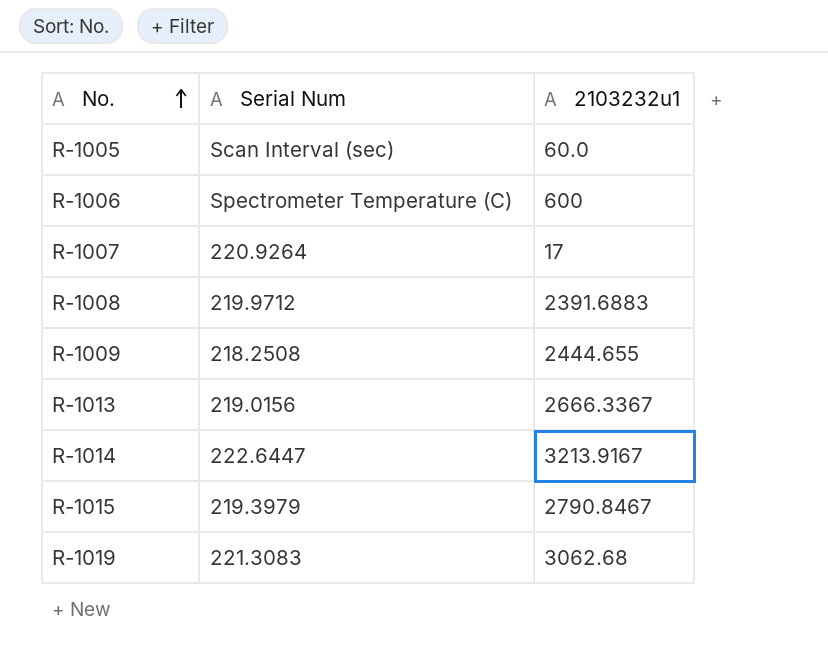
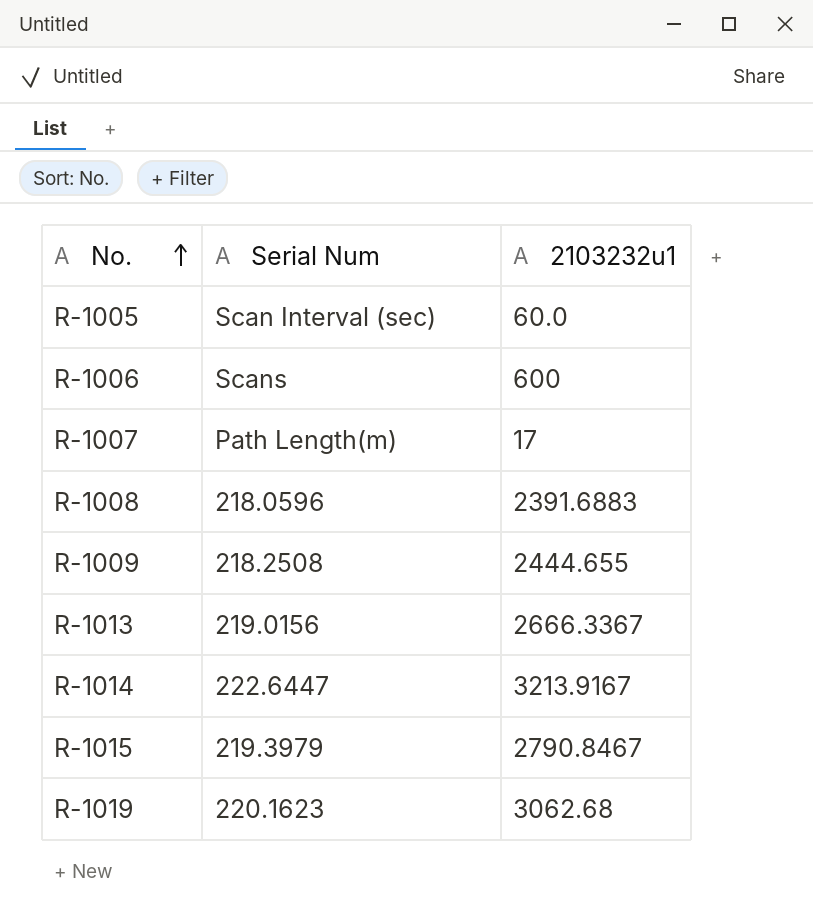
R-1006 | Serial Num: Spectrometer Temperature (C) -> Scans
R-1007 | Serial Num: 220.9264 -> Path Length(m)
R-1008 | Serial Num: 219.9712 -> 218.0596
R-1019 | Serial Num: 221.3083 -> 220.1623

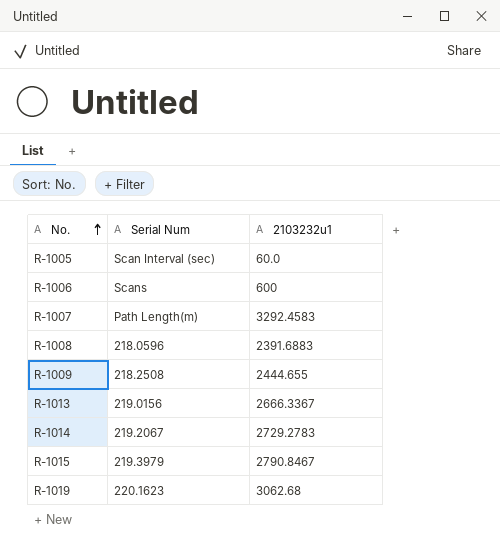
R-1007 | 2103232u1: 17 -> 3292.4583
R-1014 | Serial Num: 222.6447 -> 219.2067
R-1014 | 2103232u1: 3213.9167 -> 2729.2783

